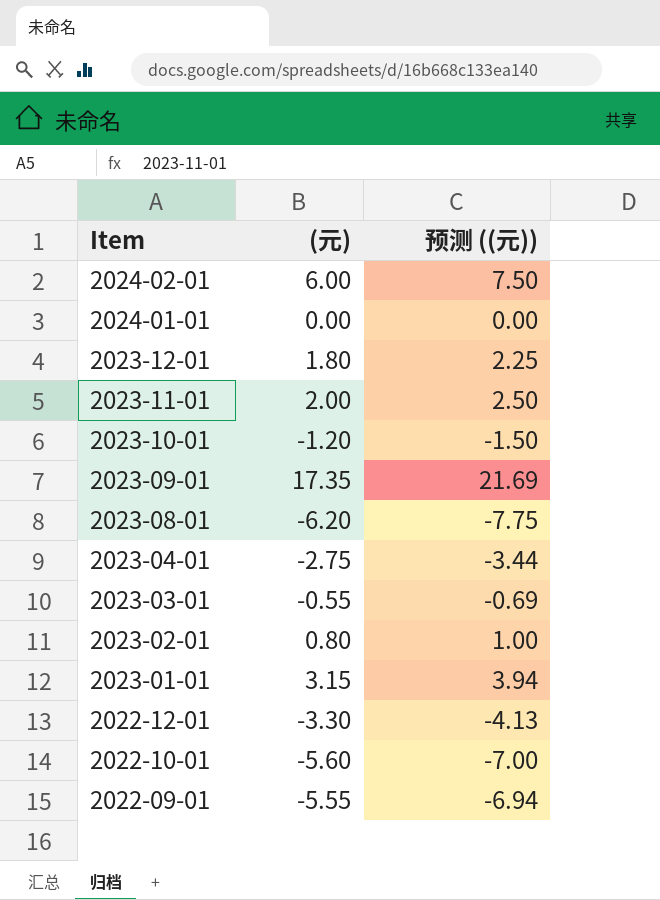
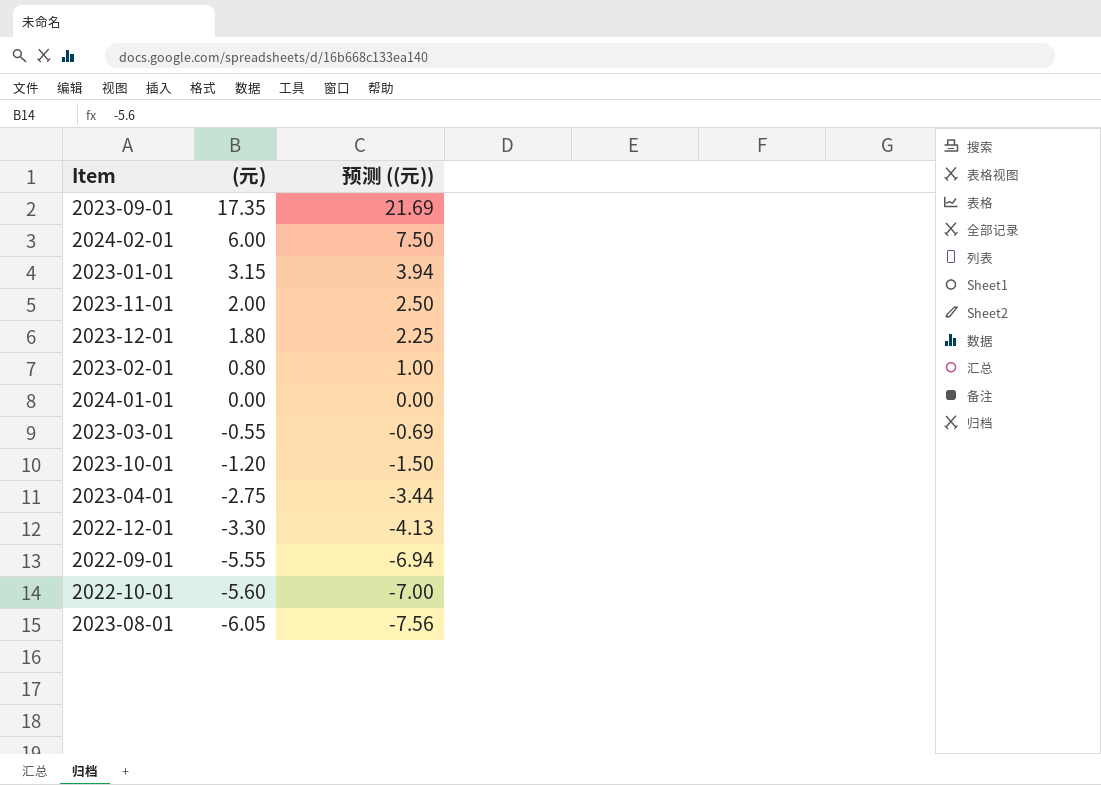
row order: Item descending -> (元) descending
2023-08-01 | (元): -6.20 -> -6.05
2023-08-01 | 预测 ((元)): -7.75 -> -7.56

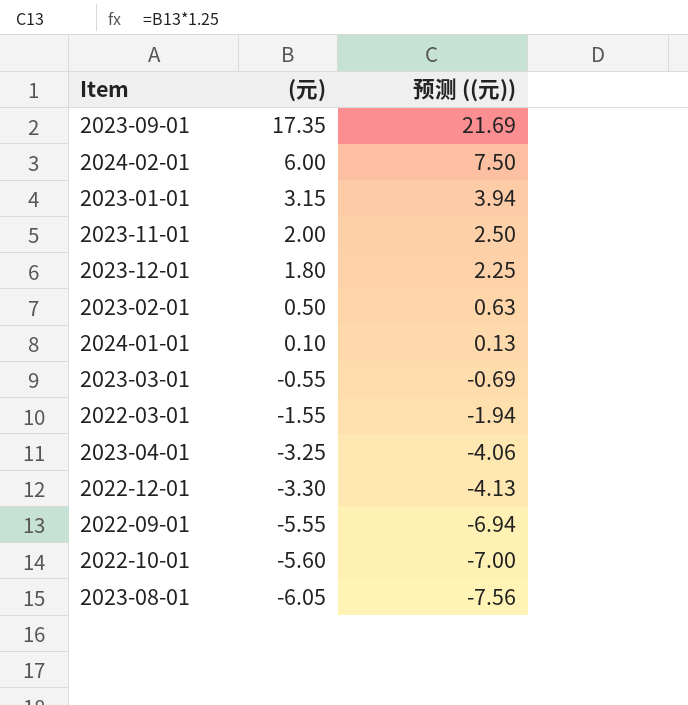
row 2023-10-01: -1.20 | -1.50 -> none
2023-02-01 | (元): 0.80 -> 0.50
2023-02-01 | 预测 ((元)): 1.00 -> 0.63
2024-01-01 | (元): 0.00 -> 0.10
2024-01-01 | 预测 ((元)): 0.00 -> 0.13
row 2022-03-01: none -> -1.55 | -1.94
2023-04-01 | (元): -2.75 -> -3.25
2023-04-01 | 预测 ((元)): -3.44 -> -4.06

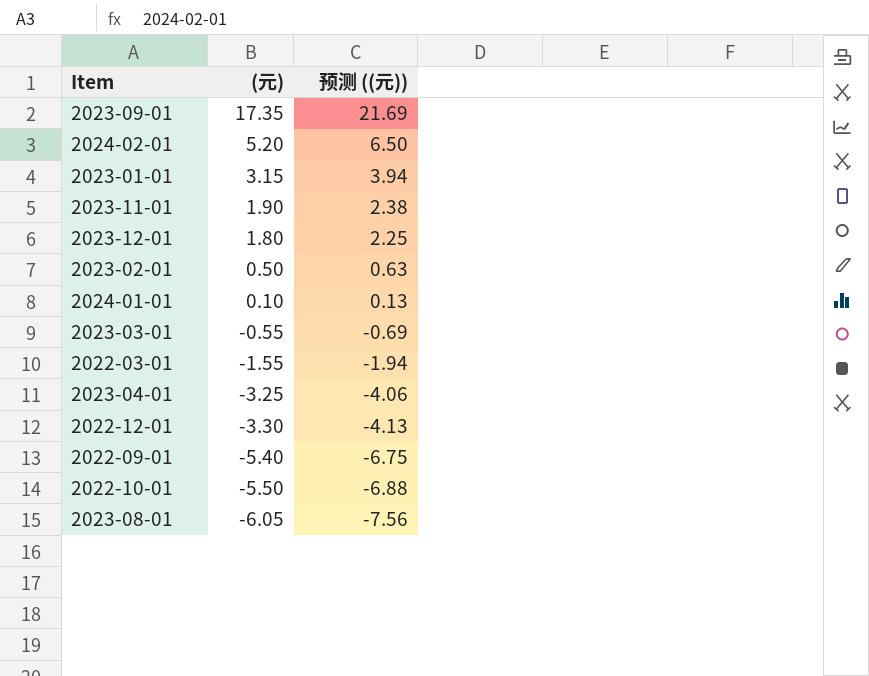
2024-02-01 | (元): 6.00 -> 5.20
2024-02-01 | 预测 ((元)): 7.50 -> 6.50
2023-11-01 | (元): 2.00 -> 1.90
2023-11-01 | 预测 ((元)): 2.50 -> 2.38
2022-09-01 | (元): -5.55 -> -5.40
2022-09-01 | 预测 ((元)): -6.94 -> -6.75
2022-10-01 | (元): -5.60 -> -5.50
2022-10-01 | 预测 ((元)): -7.00 -> -6.88

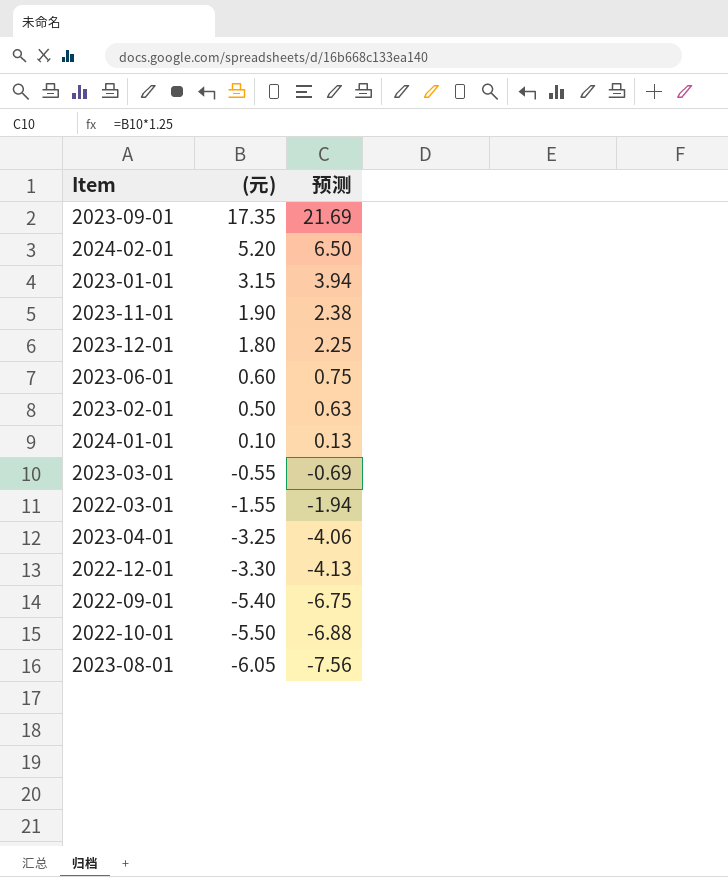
column name: 预测 ((元)) -> 预测
row 2023-06-01: none -> 0.60 | 0.75

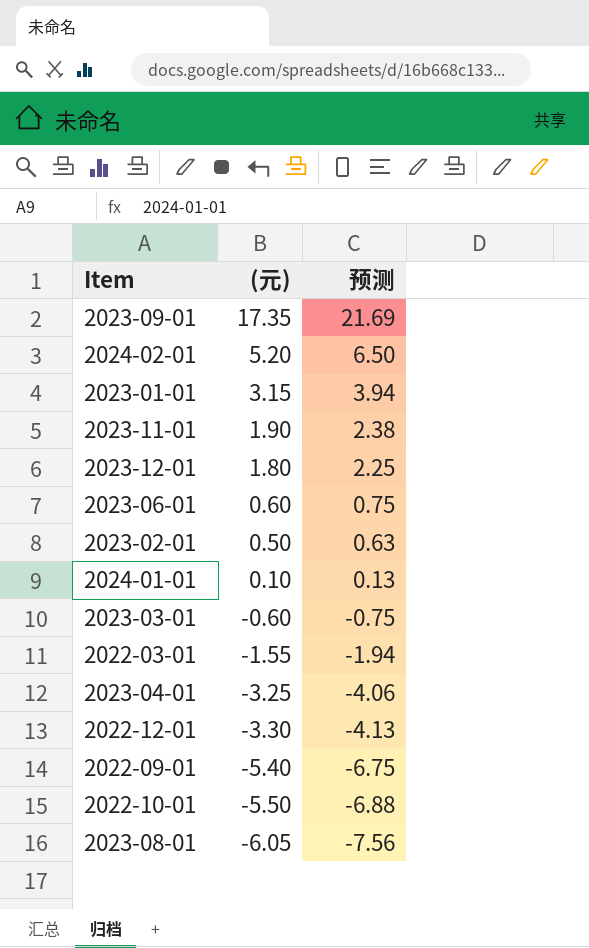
2023-03-01 | (元): -0.55 -> -0.60
2023-03-01 | 预测: -0.69 -> -0.75

